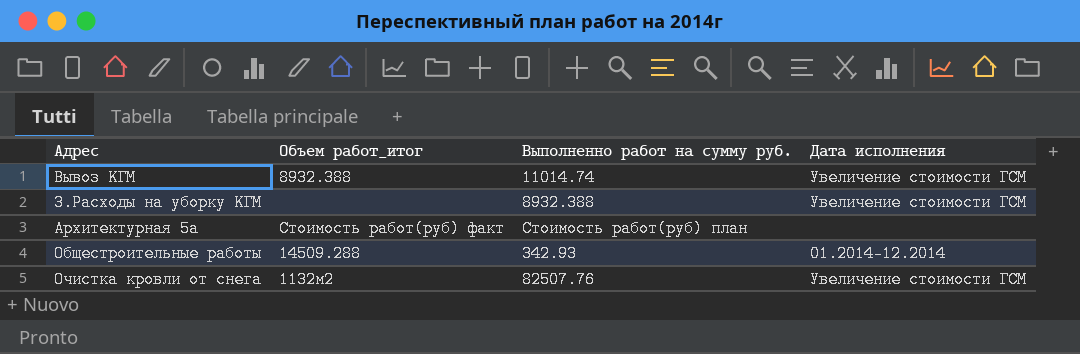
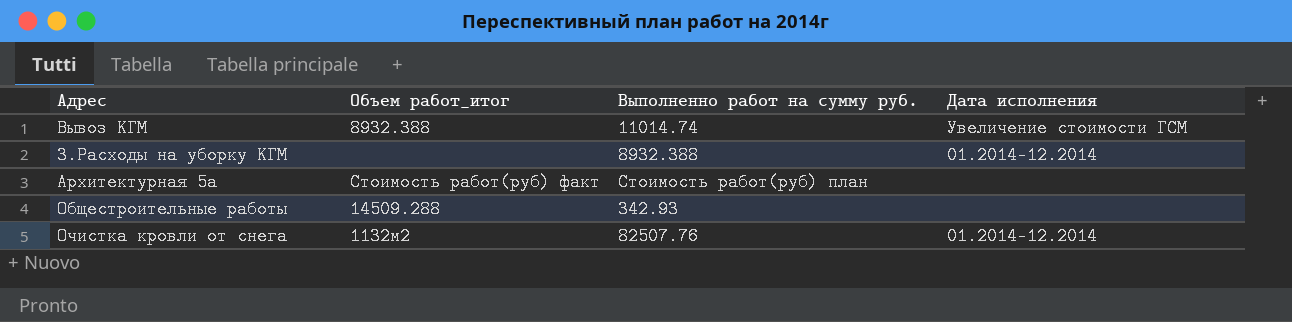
3.Расходы на уборку КГМ | Дата исполнения: Увеличение стоимости ГСМ -> 01.2014-12.2014
Общестроительные работы | Дата исполнения: 01.2014-12.2014 -> none
Очистка кровли от снега | Дата исполнения: Увеличение стоимости ГСМ -> 01.2014-12.2014

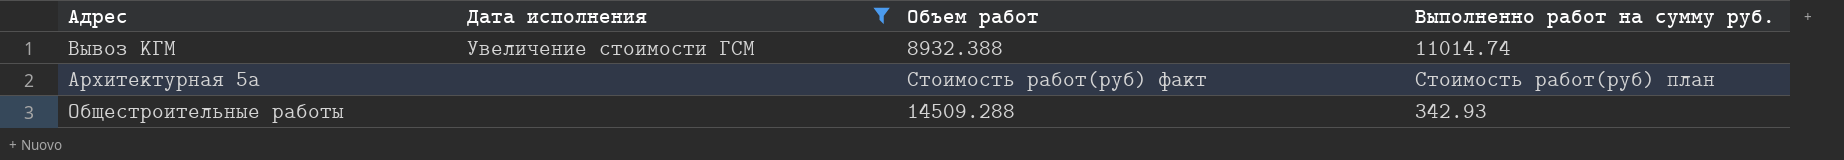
filter: none -> Дата исполнения != 01.2014-12.2014
column Дата исполнения | position: 4 -> 2
column name: Объем работ_итог -> Объем работ

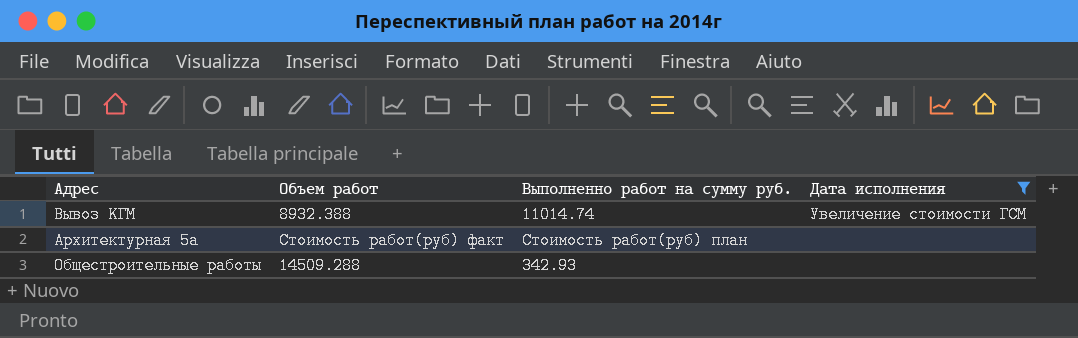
column Дата исполнения | position: 2 -> 4

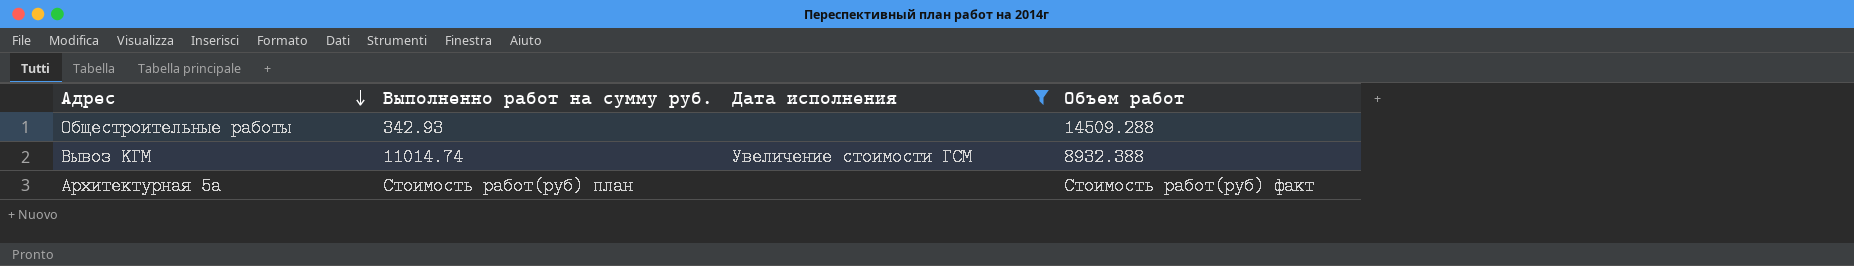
row order: none -> Адрес descending
column Объем работ | position: 2 -> 4

